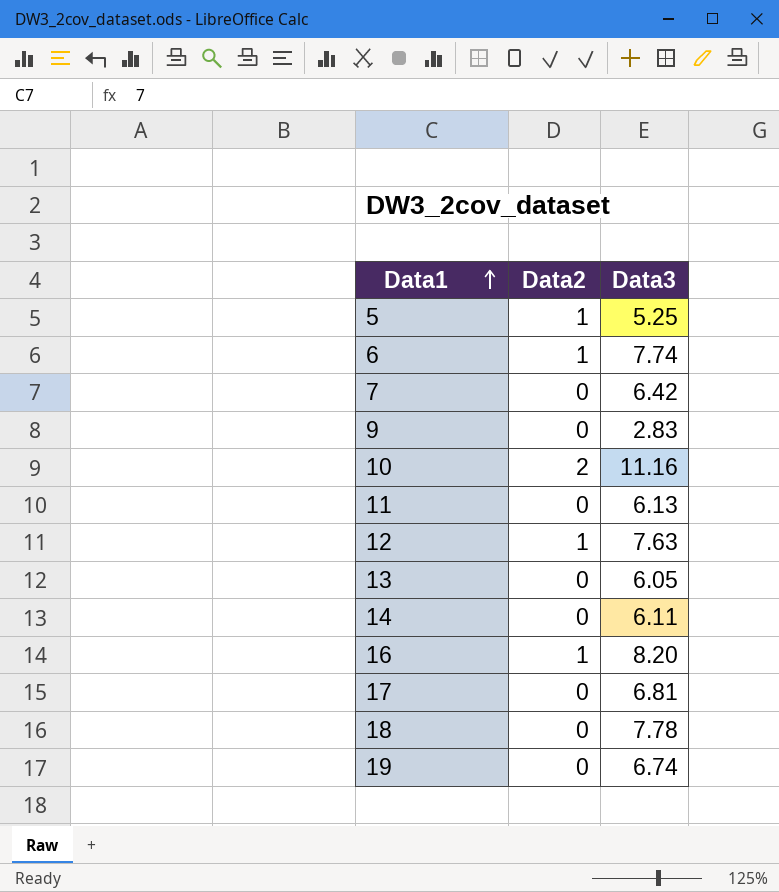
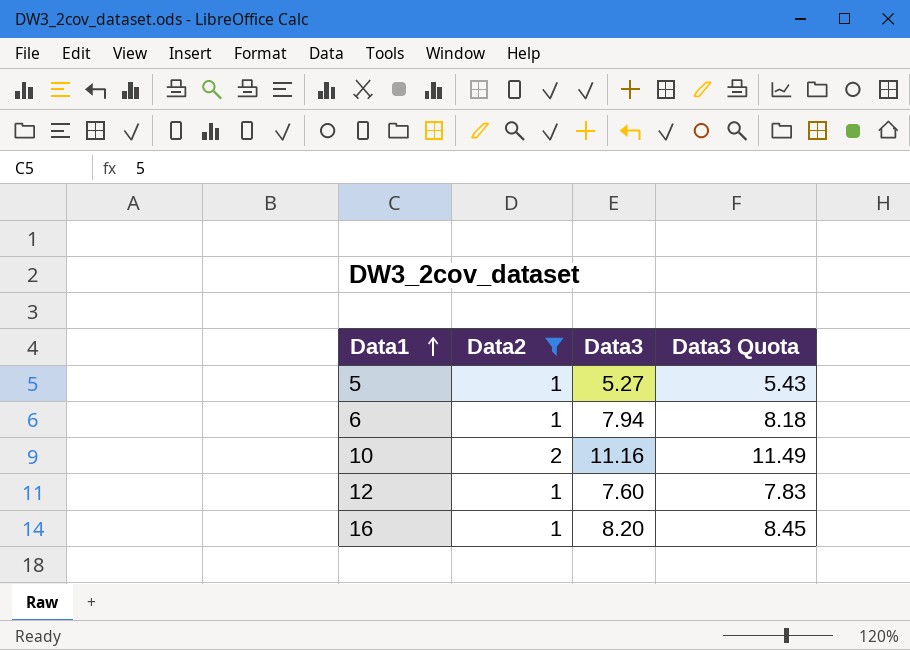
filter: none -> Data2 != 0
column Data3 Quota | formula: none -> [Data3] * 1.03
5 | Data3: 5.25 -> 5.27
6 | Data3: 7.74 -> 7.94
12 | Data3: 7.63 -> 7.60

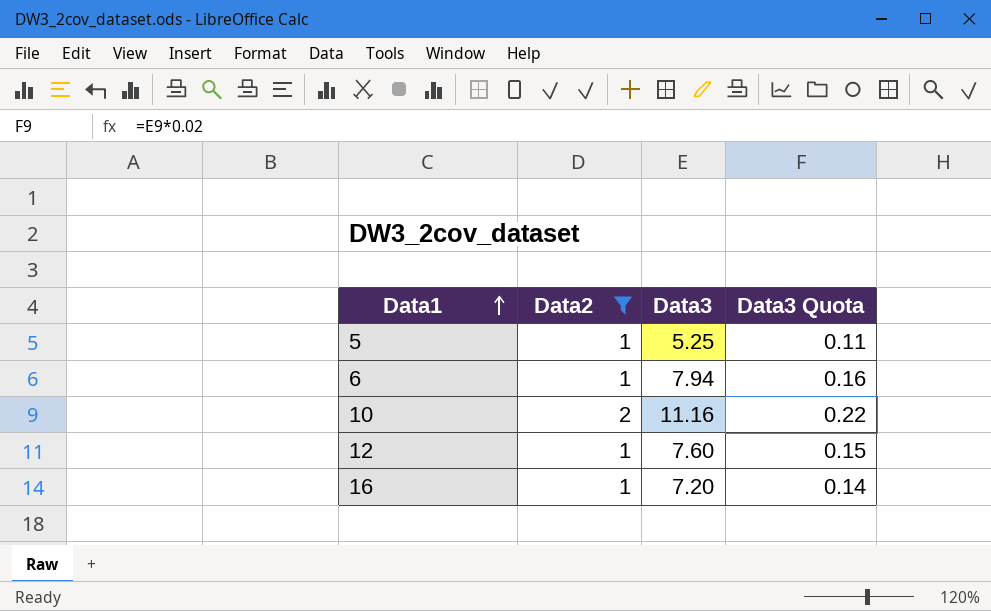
column Data3 Quota | formula: [Data3] * 1.03 -> [Data3] * 0.02
5 | Data3: 5.27 -> 5.25
16 | Data3: 8.20 -> 7.20

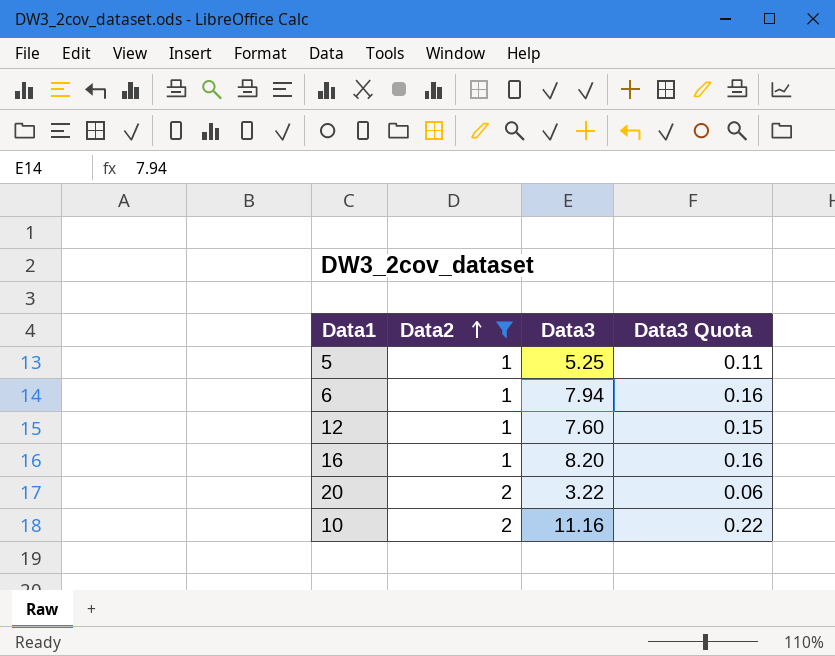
row order: Data1 ascending -> Data2 ascending
16 | Data3: 7.20 -> 8.20
16 | Data3 Quota: 0.14 -> 0.16
row 20: none -> 2 | 3.22 | 0.06

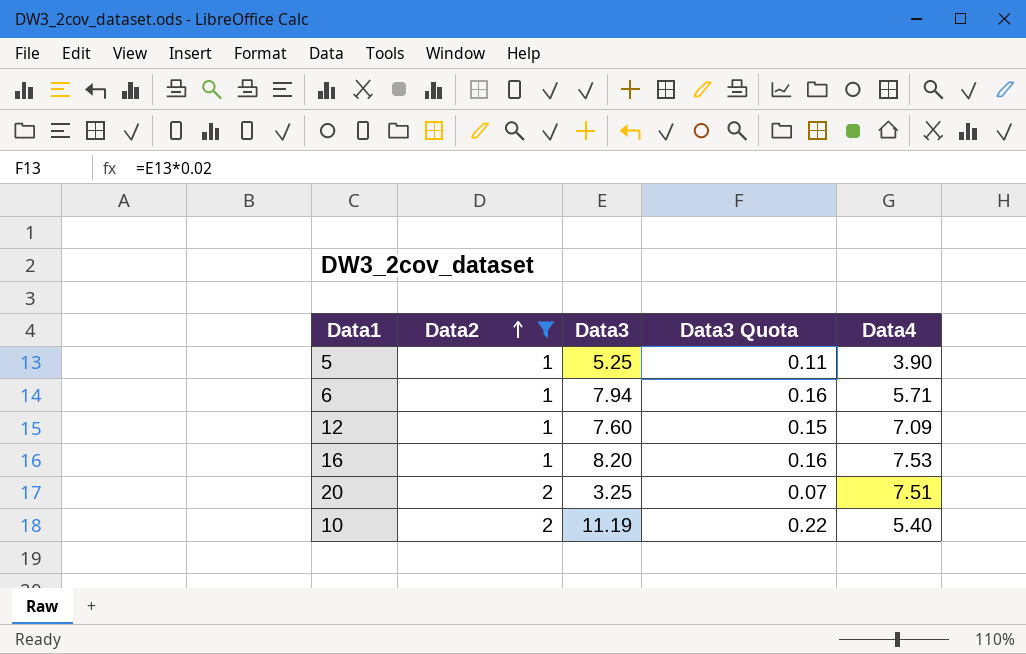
column Data4 | position: none -> 5
20 | Data3: 3.22 -> 3.25
20 | Data3 Quota: 0.06 -> 0.07
10 | Data3: 11.16 -> 11.19

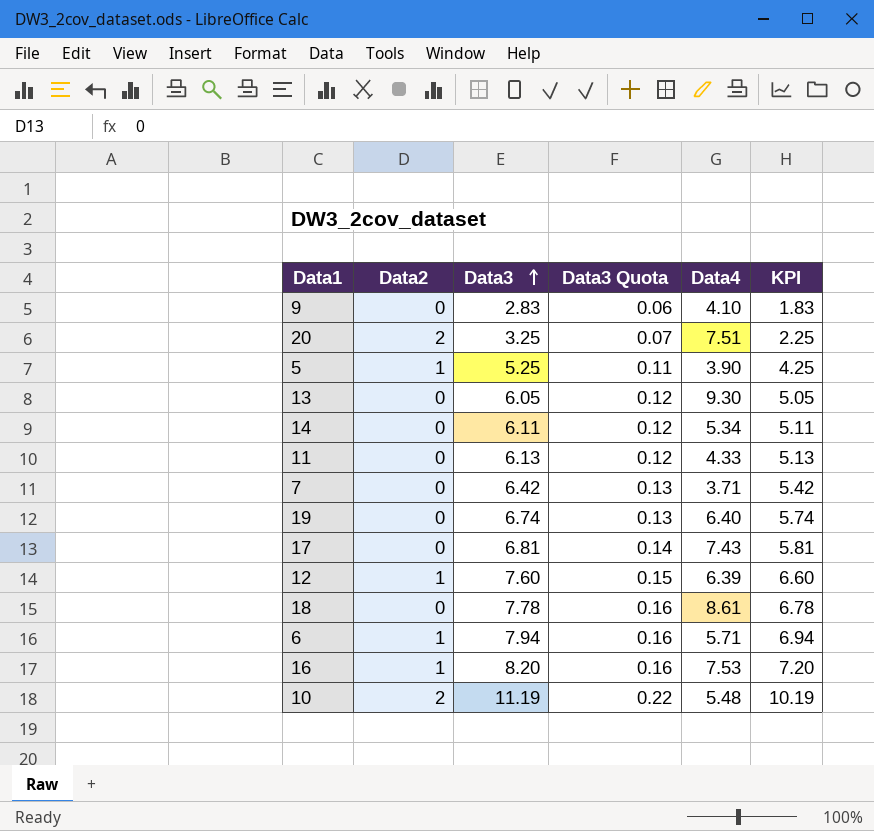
filter: Data2 != 0 -> none
row order: Data2 ascending -> Data3 ascending
column KPI | formula: none -> [Data3] - 1
12 | Data4: 7.09 -> 6.39
10 | Data4: 5.40 -> 5.48

